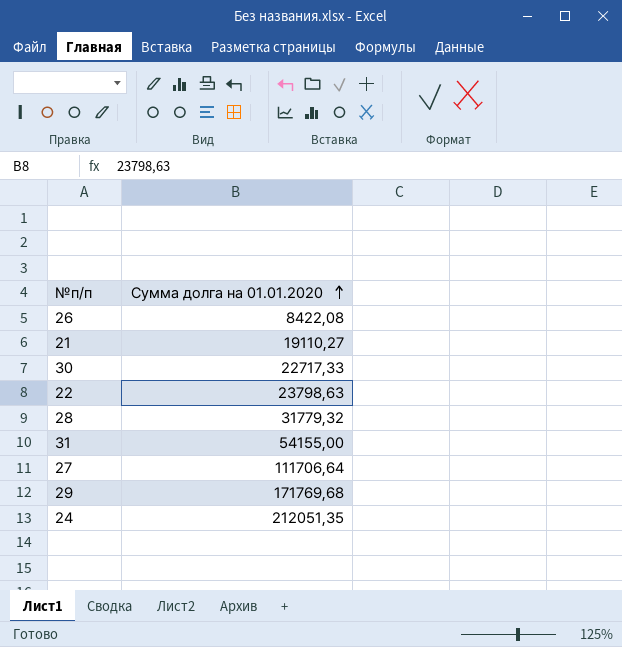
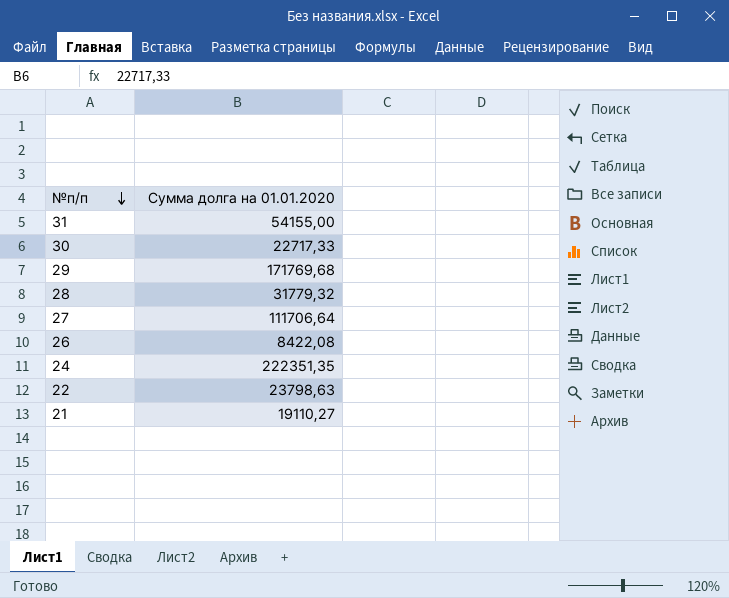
row order: Сумма долга на 01.01.2020 ascending -> №п/п descending
24 | Сумма долга на 01.01.2020: 212051,35 -> 222351,35

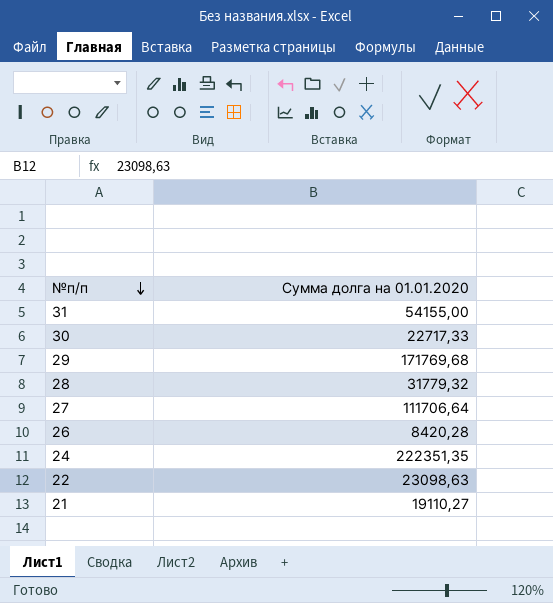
26 | Сумма долга на 01.01.2020: 8422,08 -> 8420,28
22 | Сумма долга на 01.01.2020: 23798,63 -> 23098,63

